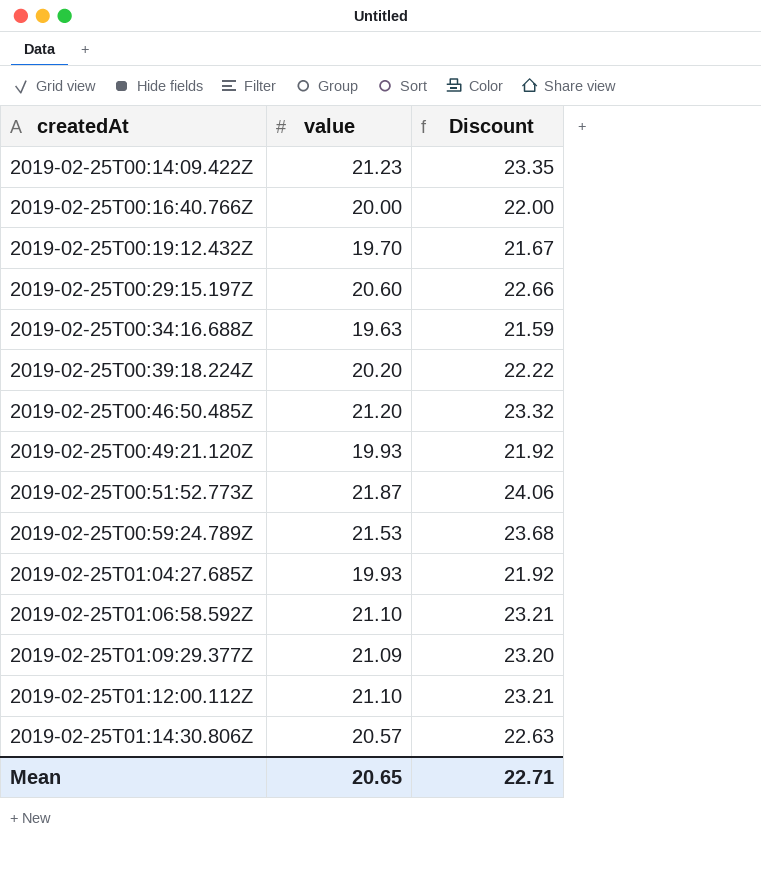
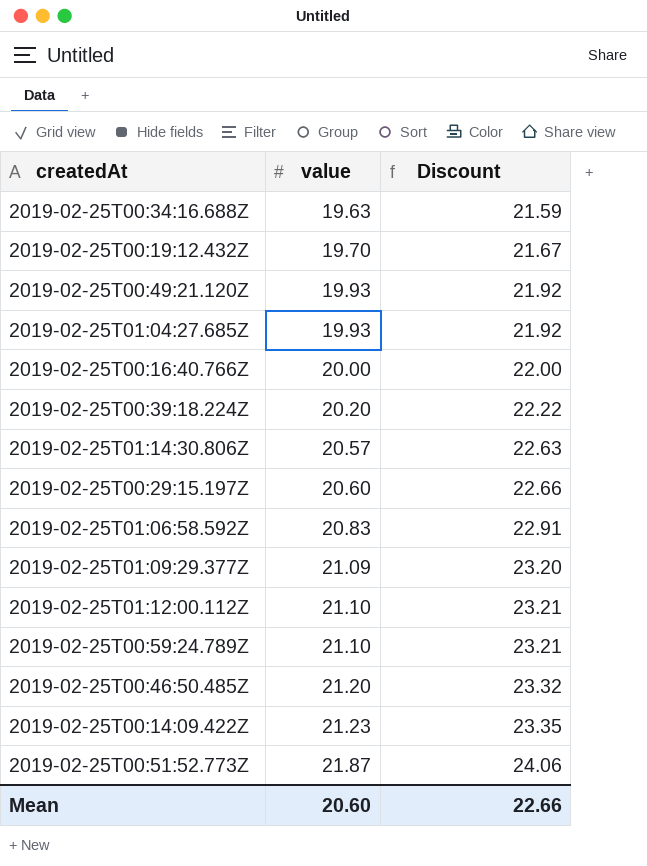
row order: createdAt ascending -> value ascending
2019-02-25T01:06:58.592Z | value: 21.10 -> 20.83
2019-02-25T01:06:58.592Z | Discount: 23.21 -> 22.91
2019-02-25T00:59:24.789Z | value: 21.53 -> 21.10
2019-02-25T00:59:24.789Z | Discount: 23.68 -> 23.21
Mean | value: 20.65 -> 20.60
Mean | Discount: 22.71 -> 22.66

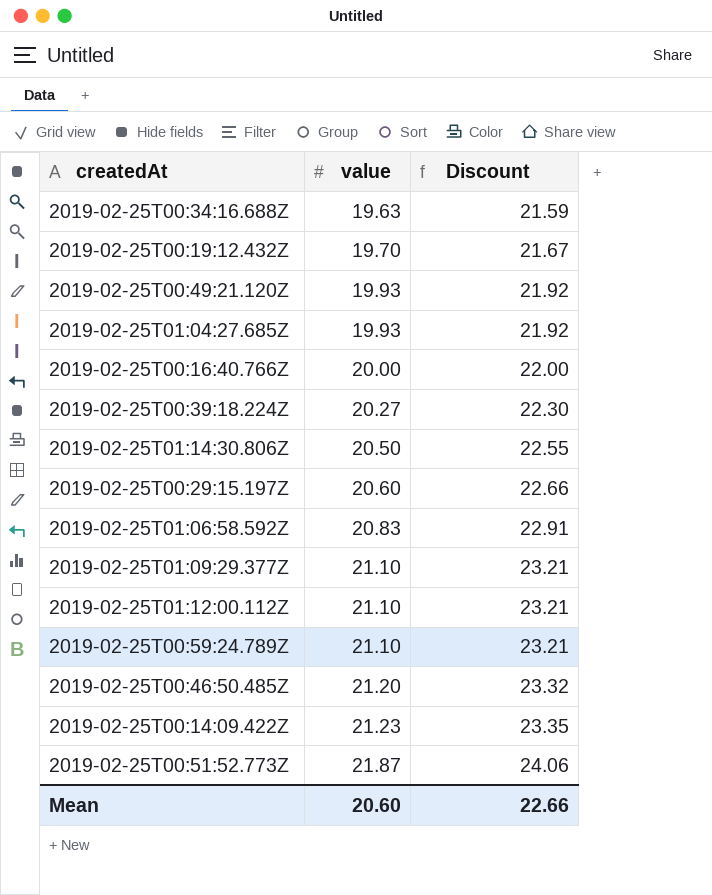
2019-02-25T00:39:18.224Z | value: 20.20 -> 20.27
2019-02-25T00:39:18.224Z | Discount: 22.22 -> 22.30
2019-02-25T01:14:30.806Z | value: 20.57 -> 20.50
2019-02-25T01:14:30.806Z | Discount: 22.63 -> 22.55
2019-02-25T01:09:29.377Z | value: 21.09 -> 21.10
2019-02-25T01:09:29.377Z | Discount: 23.20 -> 23.21

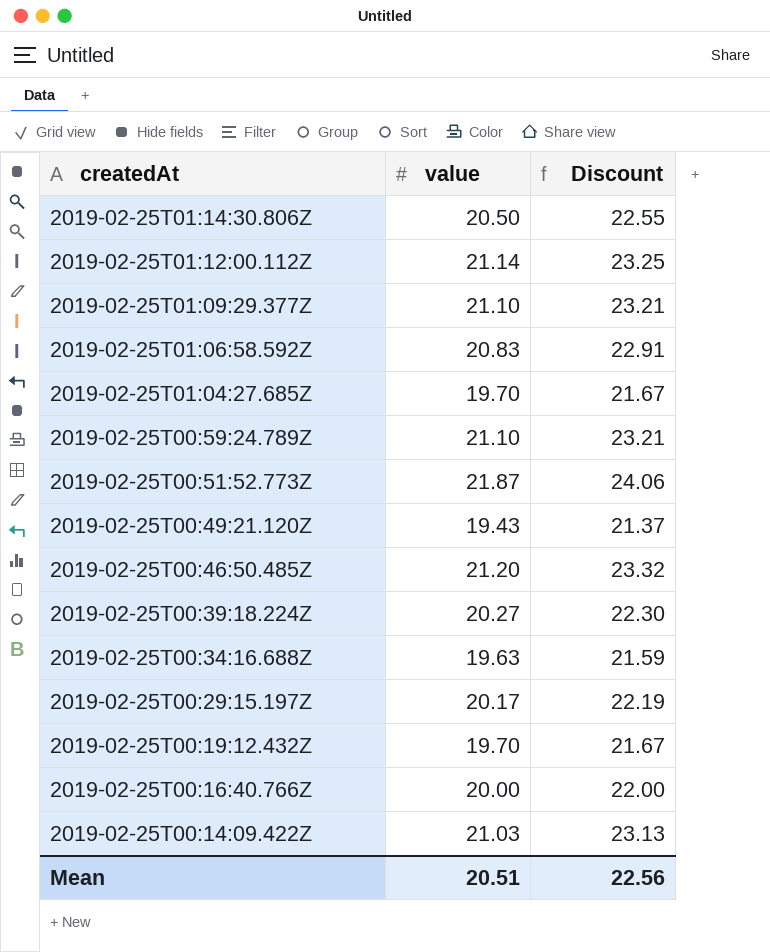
row order: value ascending -> createdAt descending
2019-02-25T01:12:00.112Z | value: 21.10 -> 21.14
2019-02-25T01:12:00.112Z | Discount: 23.21 -> 23.25
2019-02-25T01:04:27.685Z | value: 19.93 -> 19.70
2019-02-25T01:04:27.685Z | Discount: 21.92 -> 21.67
2019-02-25T00:49:21.120Z | value: 19.93 -> 19.43
2019-02-25T00:49:21.120Z | Discount: 21.92 -> 21.37
2019-02-25T00:29:15.197Z | value: 20.60 -> 20.17
2019-02-25T00:29:15.197Z | Discount: 22.66 -> 22.19
2019-02-25T00:14:09.422Z | value: 21.23 -> 21.03
2019-02-25T00:14:09.422Z | Discount: 23.35 -> 23.13
Mean | value: 20.60 -> 20.51
Mean | Discount: 22.66 -> 22.56

